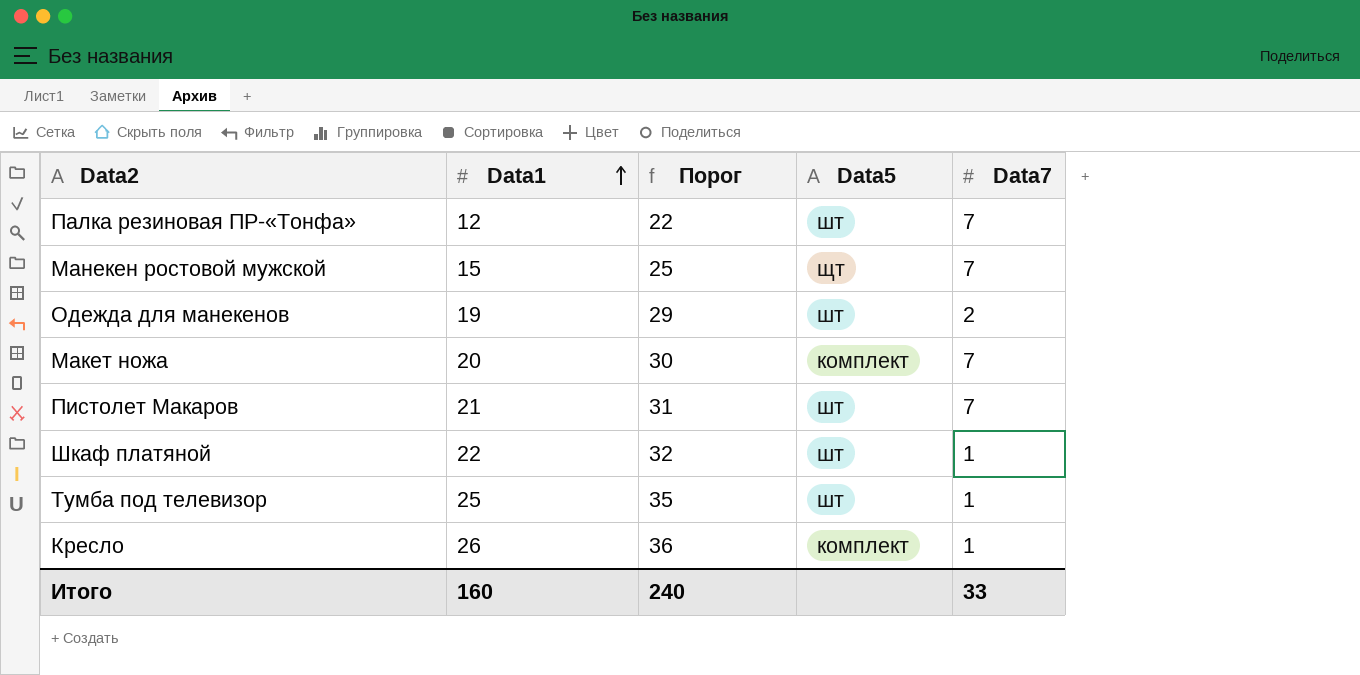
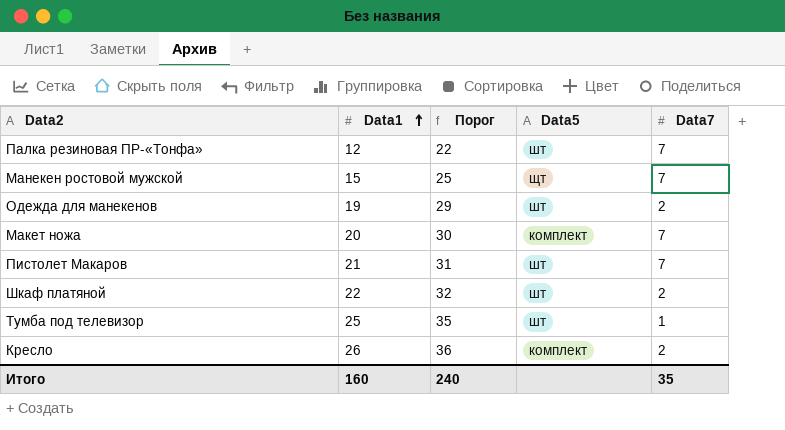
Шкаф платяной | Data7: 1 -> 2
Кресло | Data7: 1 -> 2
Итого | Data7: 33 -> 35

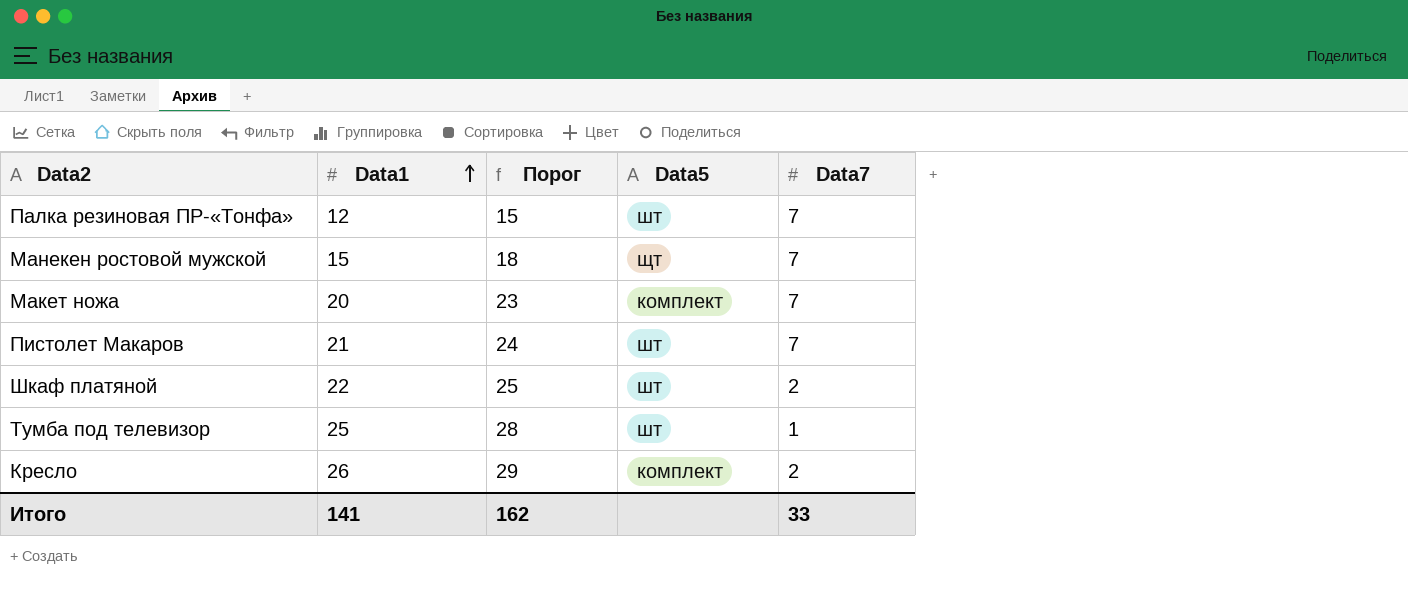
column Порог | formula: [Data1] + 10 -> [Data1] + 3
row Одежда для манекенов: 19 | 29 | шт | 2 -> none
Итого | Data1: 160 -> 141
Итого | Порог: 240 -> 162
Итого | Data7: 35 -> 33

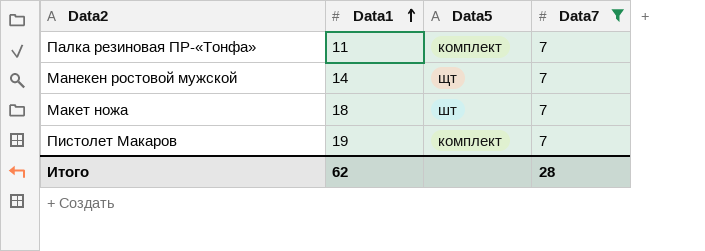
filter: none -> Data7 = 7
column Порог | formula: [Data1] + 3 -> none
Палка резиновая ПР-«Тонфа» | Data1: 12 -> 11
Палка резиновая ПР-«Тонфа» | Data5: шт -> комплект
Манекен ростовой мужской | Data1: 15 -> 14
Макет ножа | Data1: 20 -> 18
Макет ножа | Data5: комплект -> шт
Пистолет Макаров | Data1: 21 -> 19
Пистолет Макаров | Data5: шт -> комплект
Итого | Data1: 141 -> 62
Итого | Data7: 33 -> 28

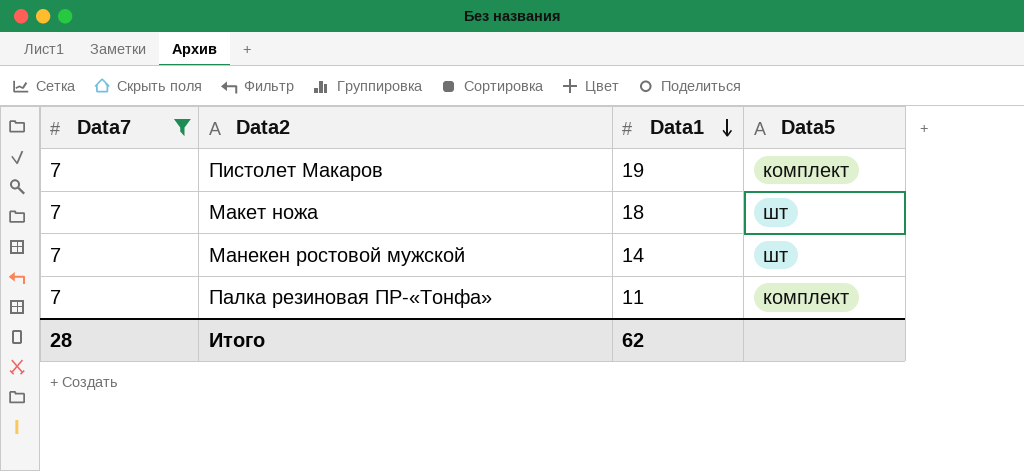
row order: Data1 ascending -> Data1 descending
column Data7 | position: 4 -> 1
Манекен ростовой мужской | Data5: щт -> шт

